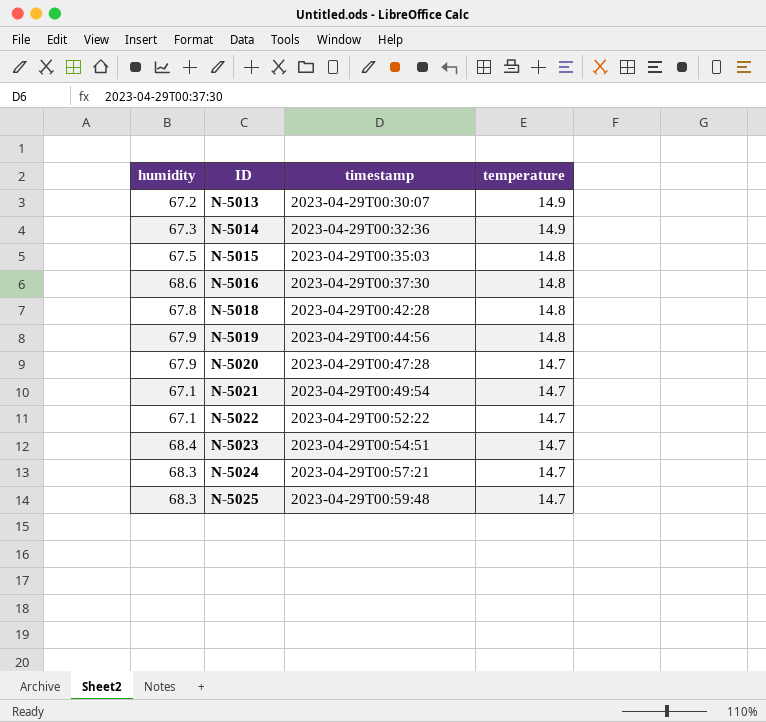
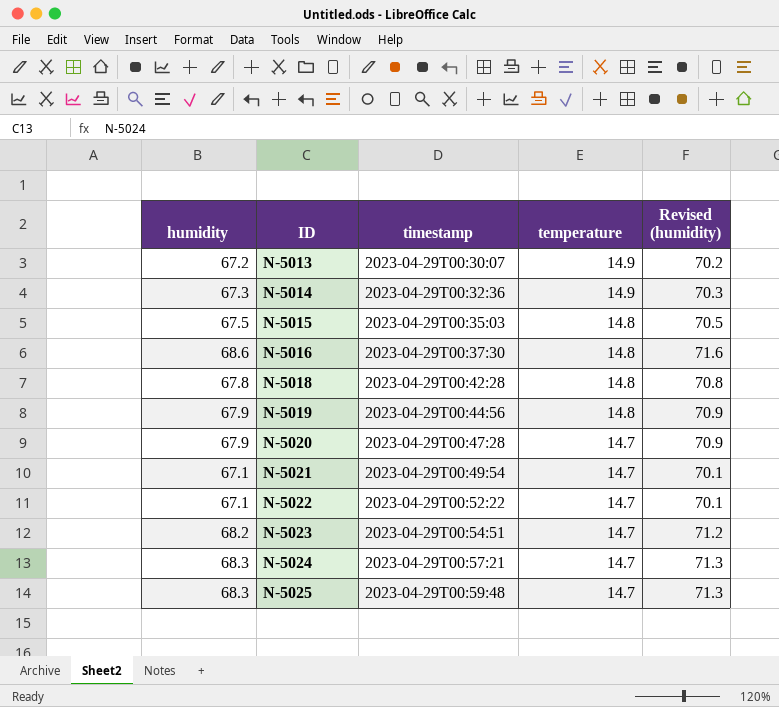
column Revised (humidity) | formula: none -> [humidity] + 3
N-5023 | humidity: 68.4 -> 68.2

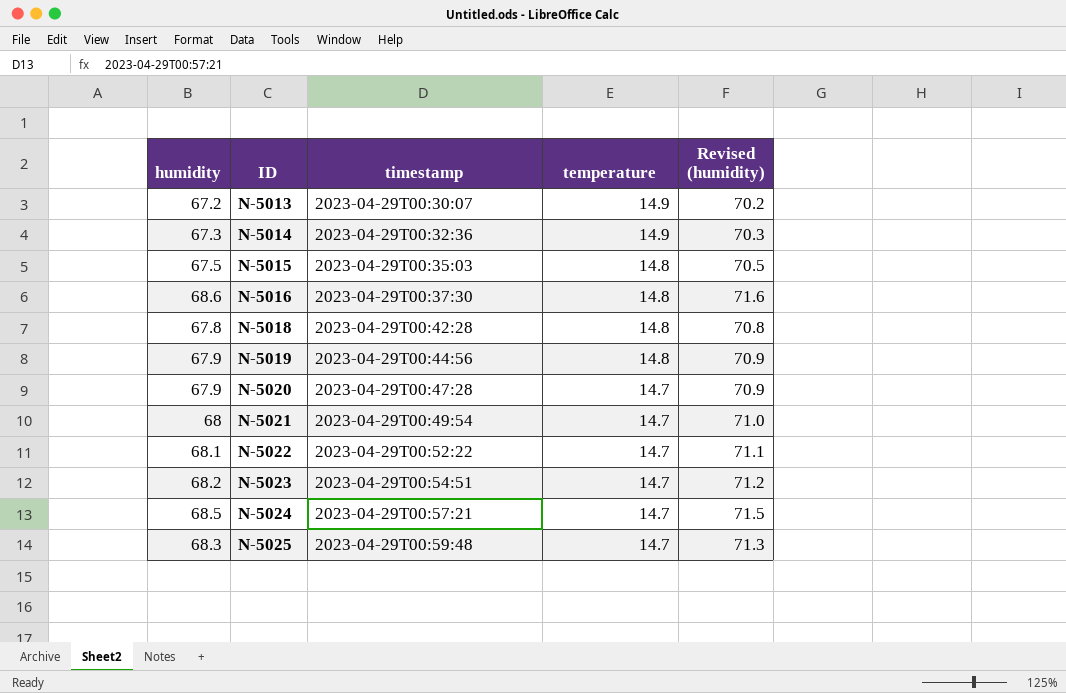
N-5021 | humidity: 67.1 -> 68
N-5021 | Revised (humidity): 70.1 -> 71.0
N-5022 | humidity: 67.1 -> 68.1
N-5022 | Revised (humidity): 70.1 -> 71.1
N-5024 | humidity: 68.3 -> 68.5
N-5024 | Revised (humidity): 71.3 -> 71.5

